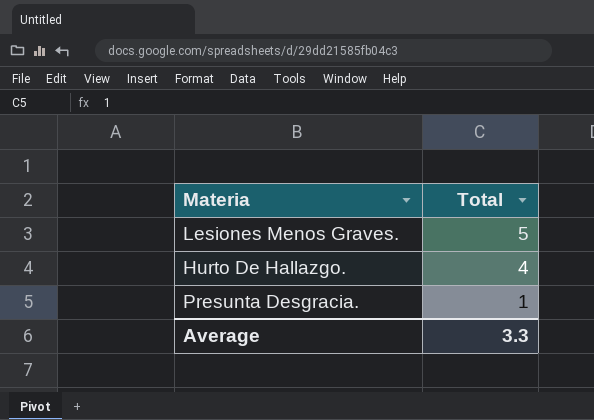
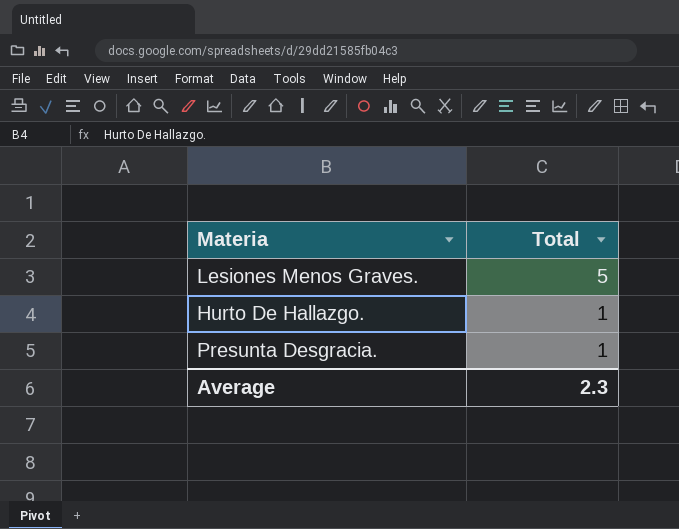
Hurto De Hallazgo. | Total: 4 -> 1
Average | Total: 3.3 -> 2.3

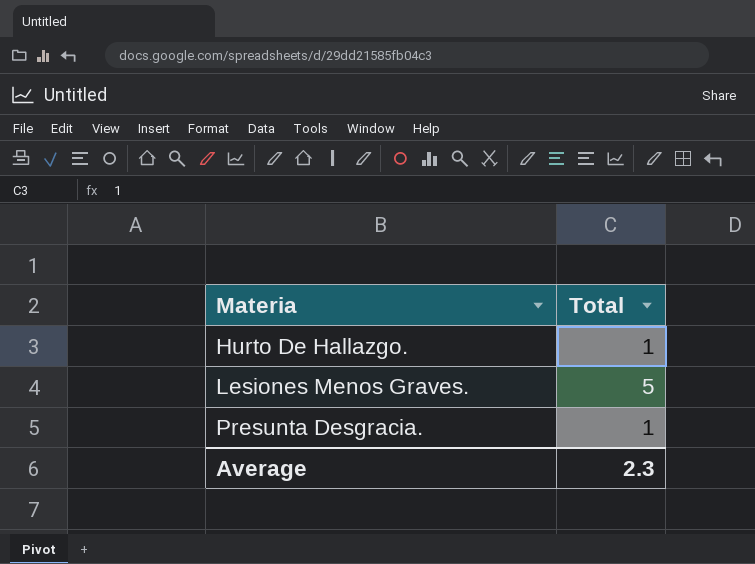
row order: Total descending -> Materia ascending

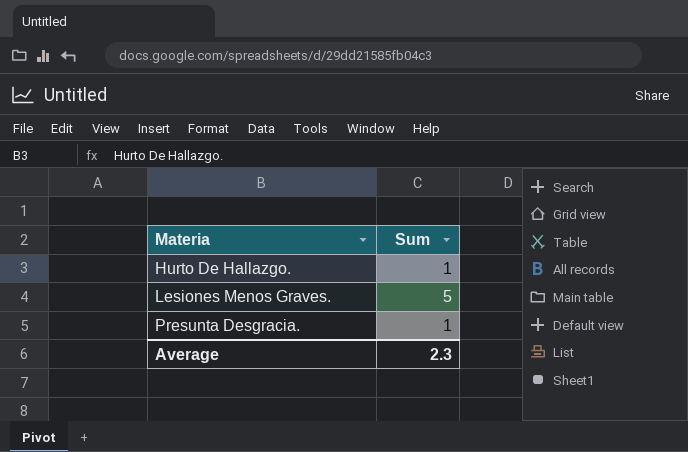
column name: Total -> Sum

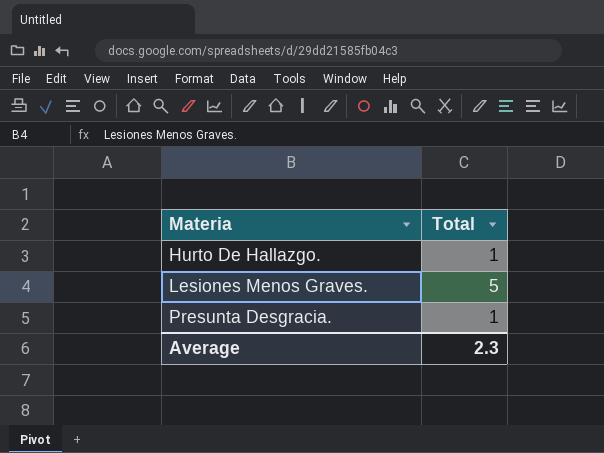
column name: Sum -> Total

